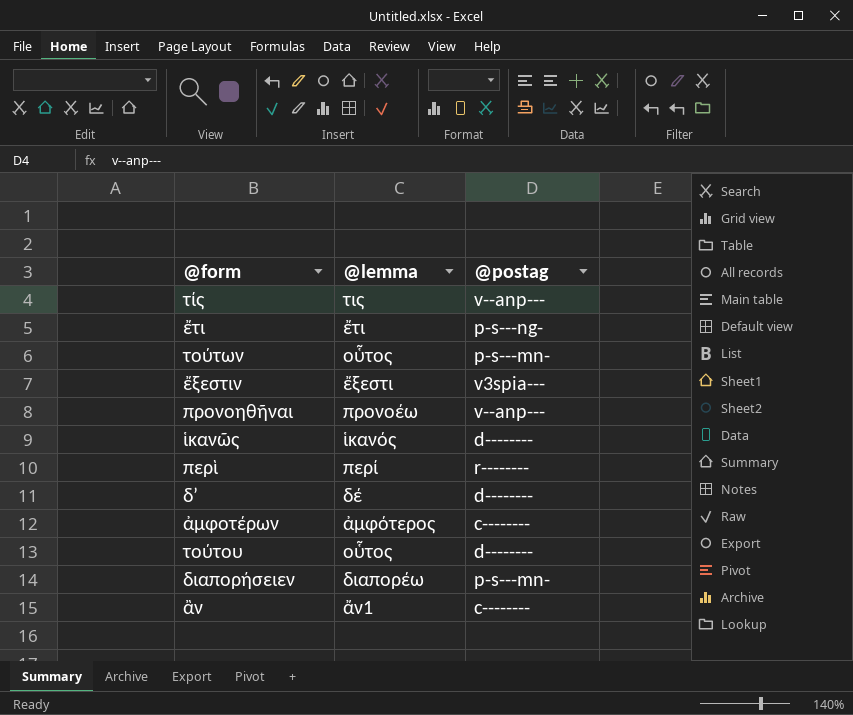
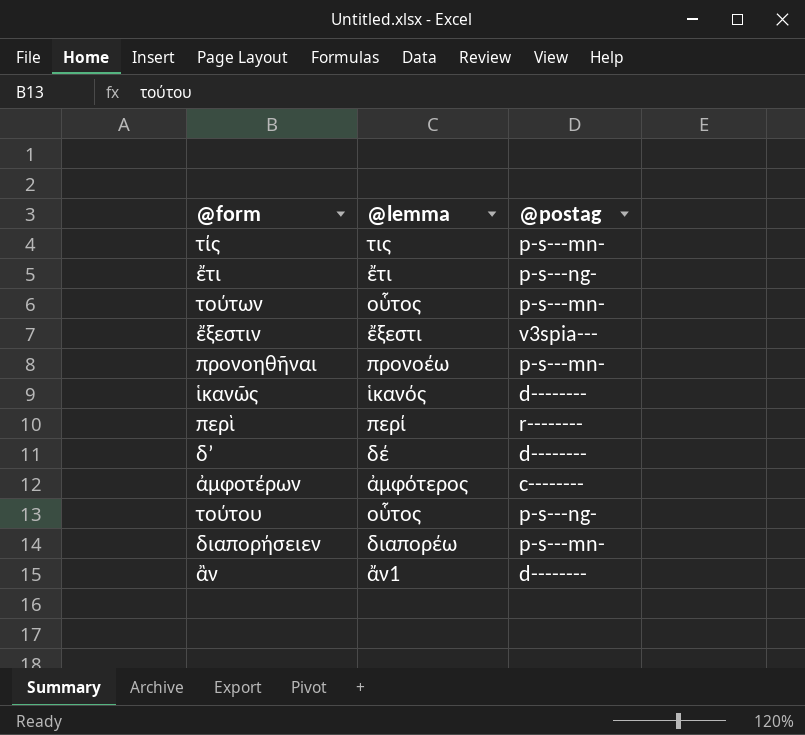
τίς | @postag: v--anp--- -> p-s---mn-
προνοηθῆναι | @postag: v--anp--- -> p-s---mn-
τούτου | @postag: d-------- -> p-s---ng-
ἂν | @postag: c-------- -> d--------

